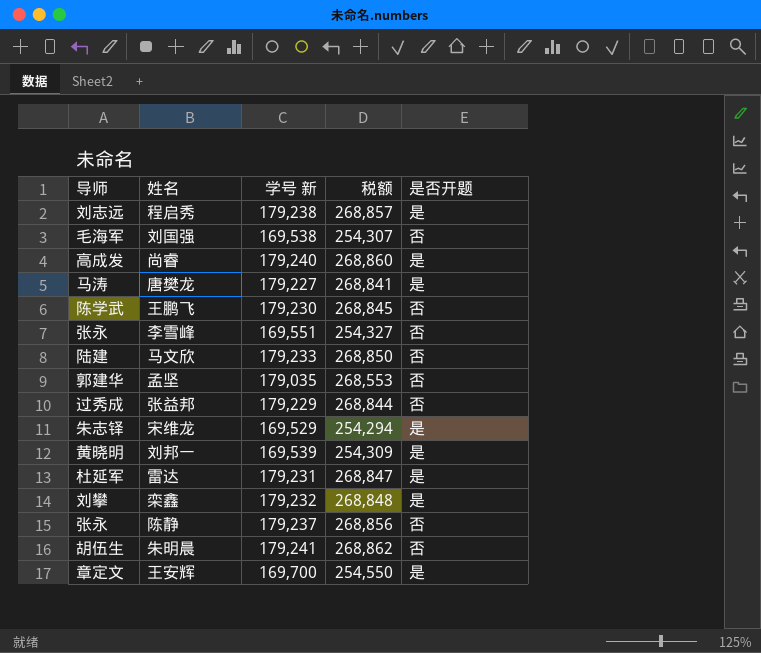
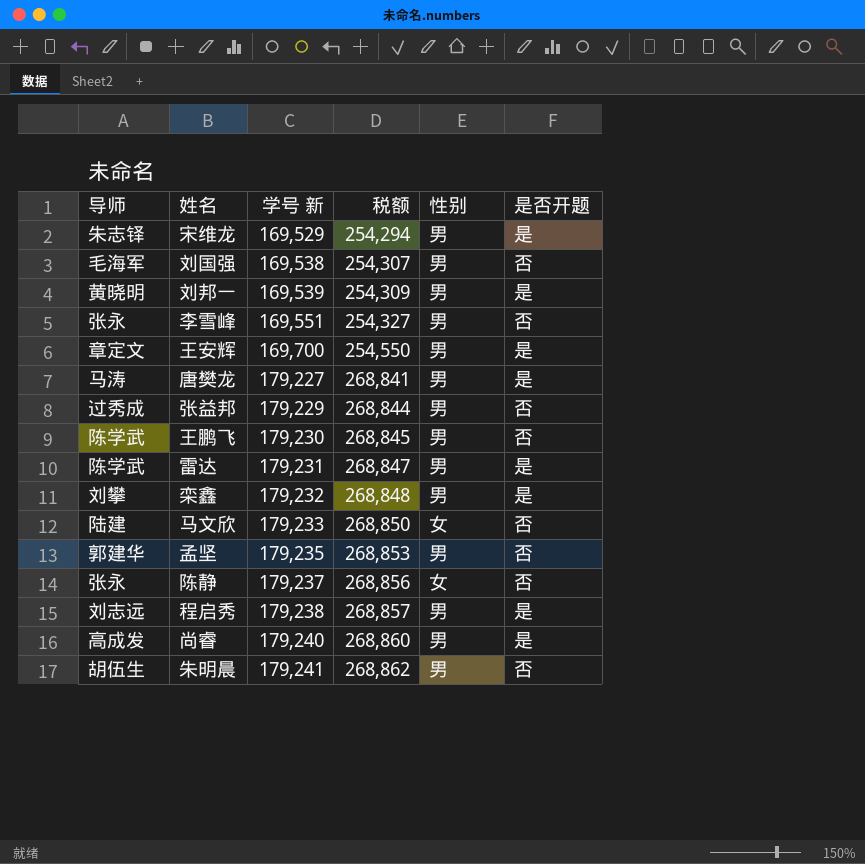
row order: none -> 学号 新 ascending
column 性别 | position: none -> 5
雷达 | 导师: 杜延军 -> 陈学武
孟坚 | 学号 新: 179,035 -> 179,235
孟坚 | 税额: 268,553 -> 268,853

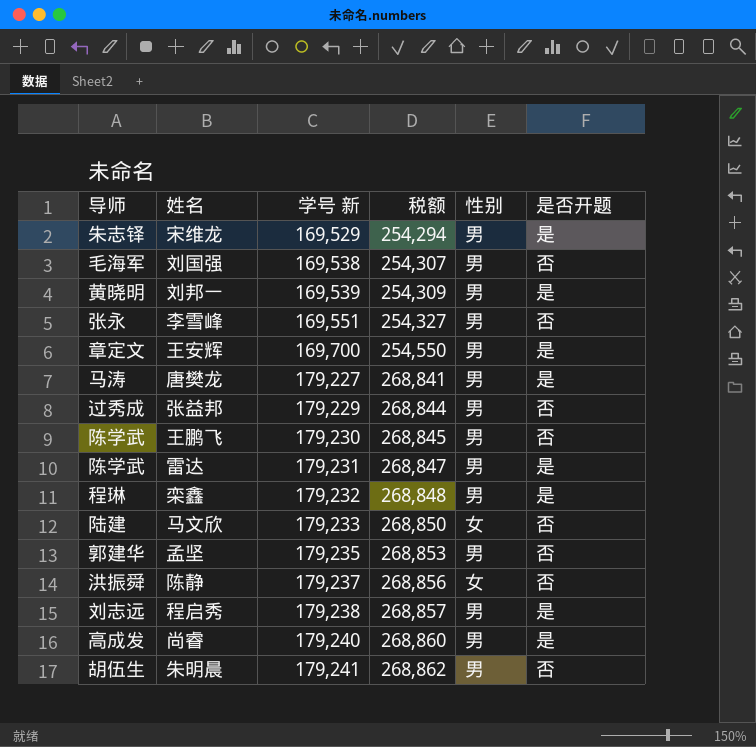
栾鑫 | 导师: 刘攀 -> 程琳
陈静 | 导师: 张永 -> 洪振舜

